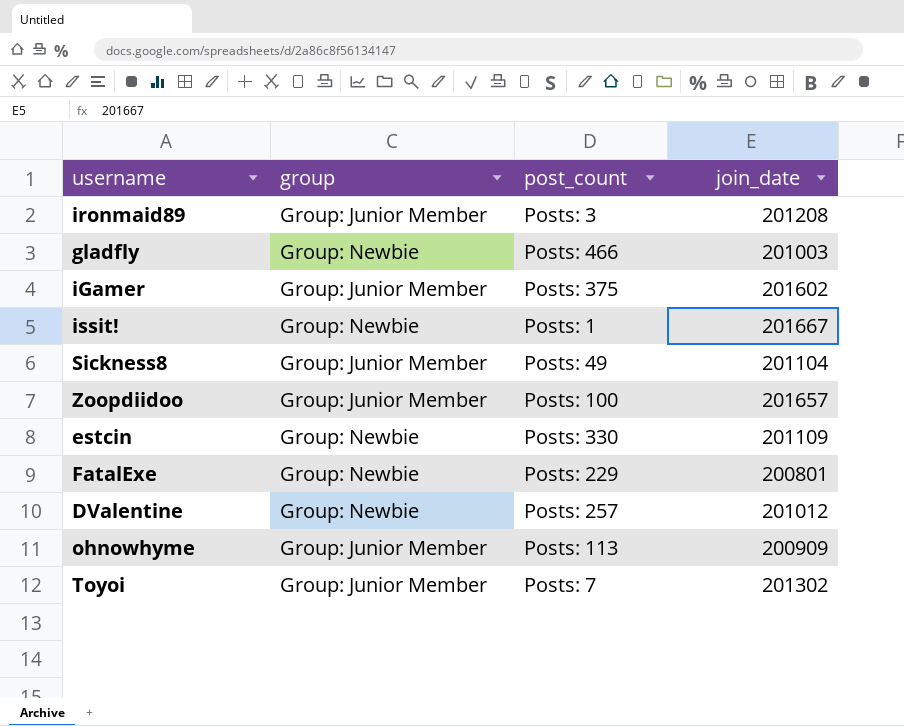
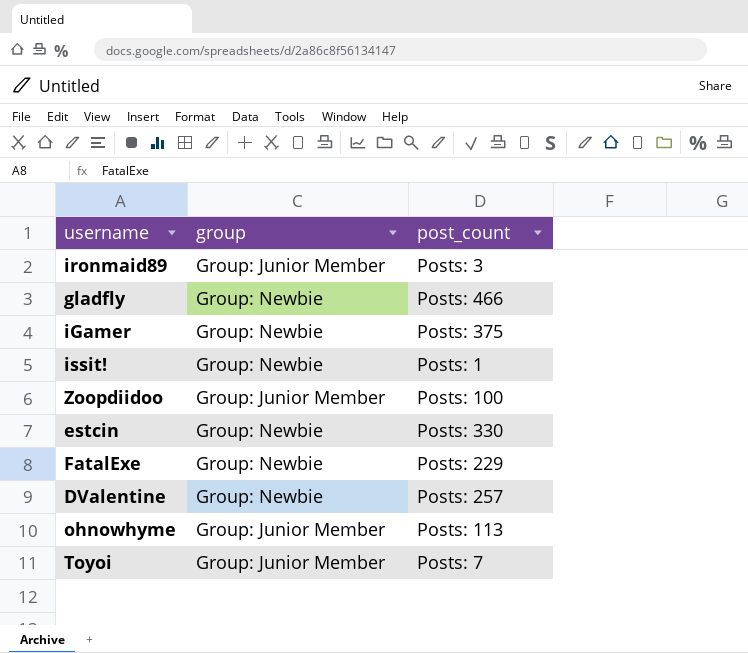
column join_date | position: 4 -> none
row Sickness8: Group: Junior Member | Posts: 49 | 201104 -> none
iGamer | group: Group: Junior Member -> Group: Newbie

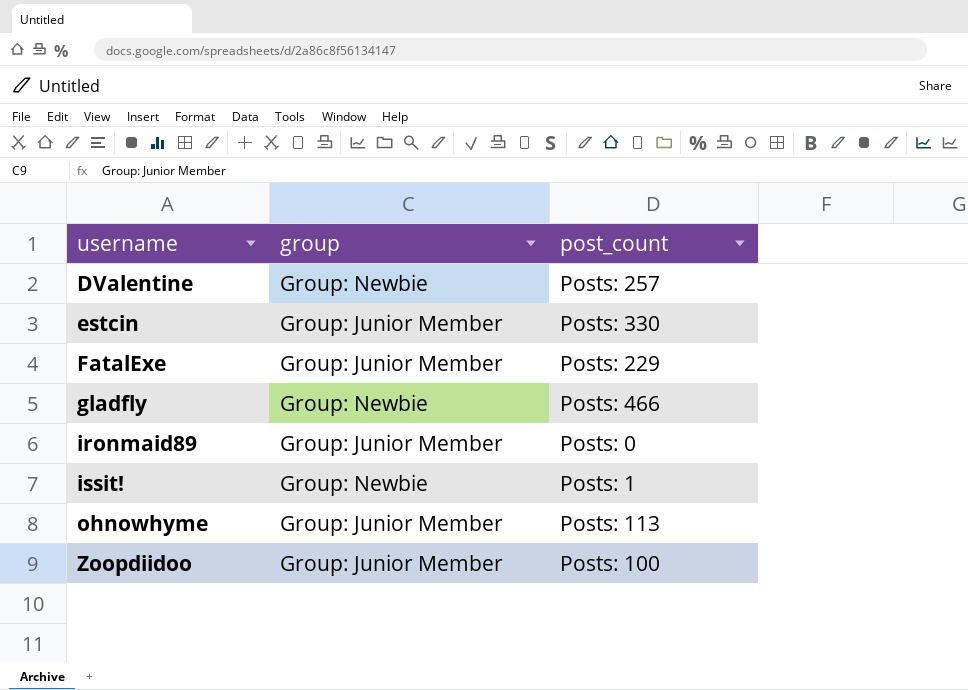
row order: none -> username ascending
row iGamer: Group: Newbie | Posts: 375 -> none
row Toyoi: Group: Junior Member | Posts: 7 -> none
estcin | group: Group: Newbie -> Group: Junior Member
FatalExe | group: Group: Newbie -> Group: Junior Member
ironmaid89 | post_count: Posts: 3 -> Posts: 0

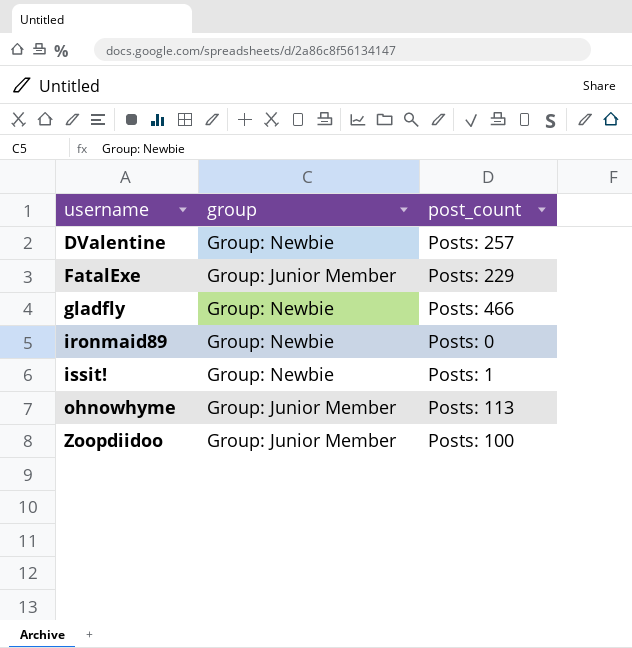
row estcin: Group: Junior Member | Posts: 330 -> none
ironmaid89 | group: Group: Junior Member -> Group: Newbie

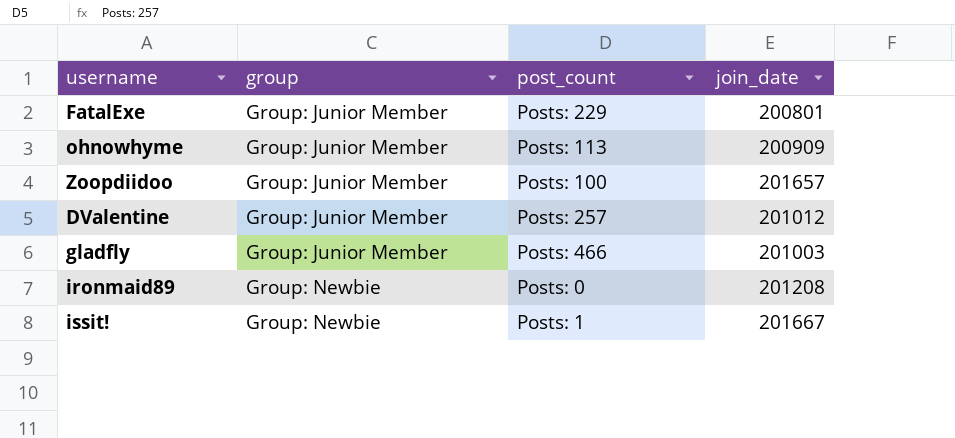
row order: username ascending -> group ascending
column join_date | position: none -> 4
DValentine | group: Group: Newbie -> Group: Junior Member
gladfly | group: Group: Newbie -> Group: Junior Member

